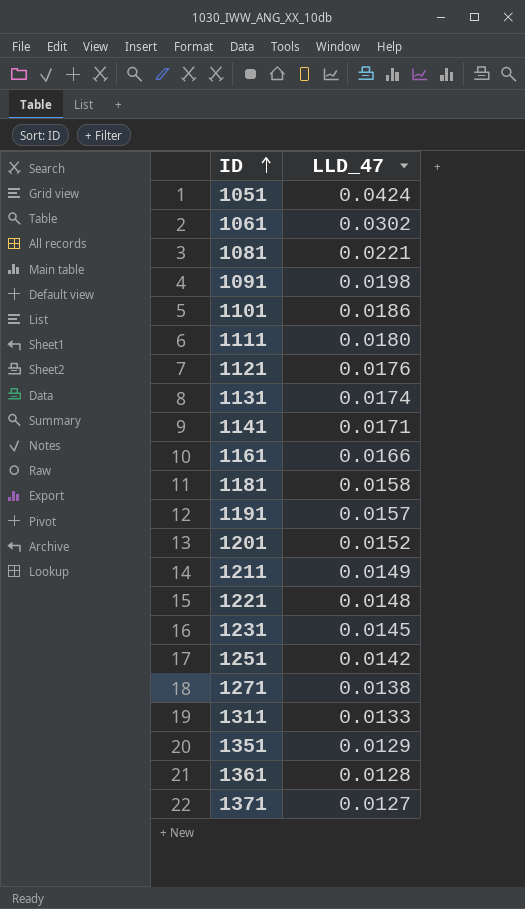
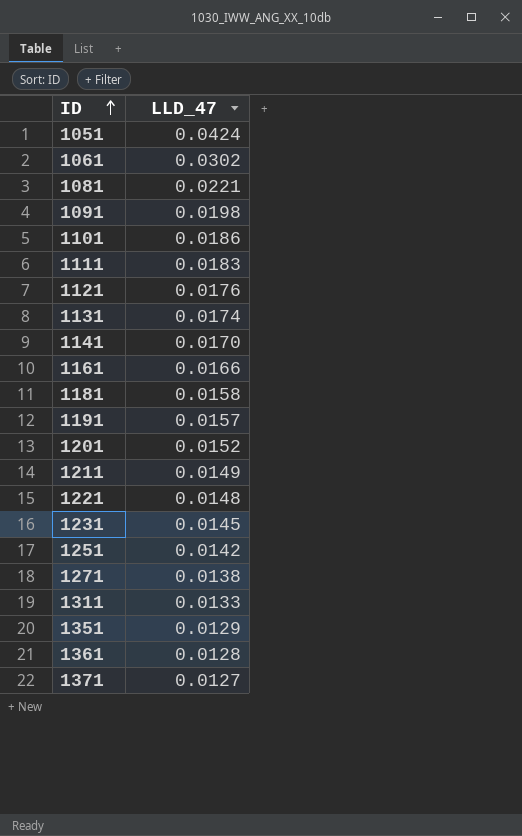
1111 | LLD_47: 0.0180 -> 0.0183
1141 | LLD_47: 0.0171 -> 0.0170

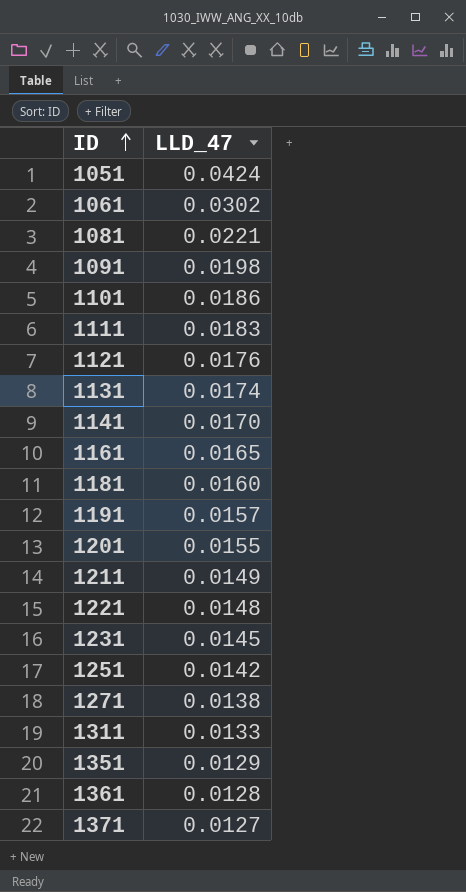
1161 | LLD_47: 0.0166 -> 0.0165
1181 | LLD_47: 0.0158 -> 0.0160
1201 | LLD_47: 0.0152 -> 0.0155

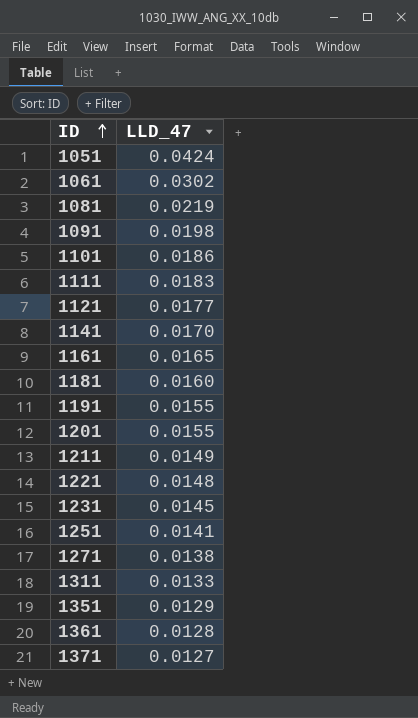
row 1131: 0.0174 -> none
1081 | LLD_47: 0.0221 -> 0.0219
1121 | LLD_47: 0.0176 -> 0.0177
1191 | LLD_47: 0.0157 -> 0.0155
1251 | LLD_47: 0.0142 -> 0.0141

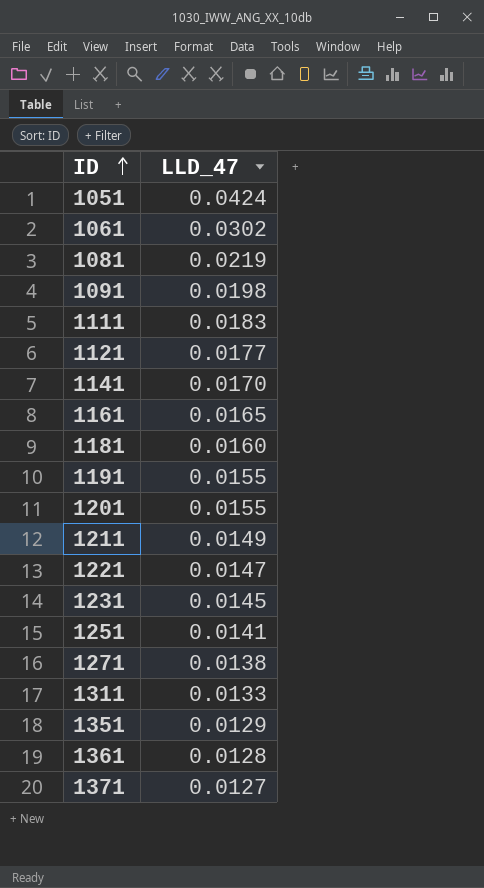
row 1101: 0.0186 -> none
1221 | LLD_47: 0.0148 -> 0.0147

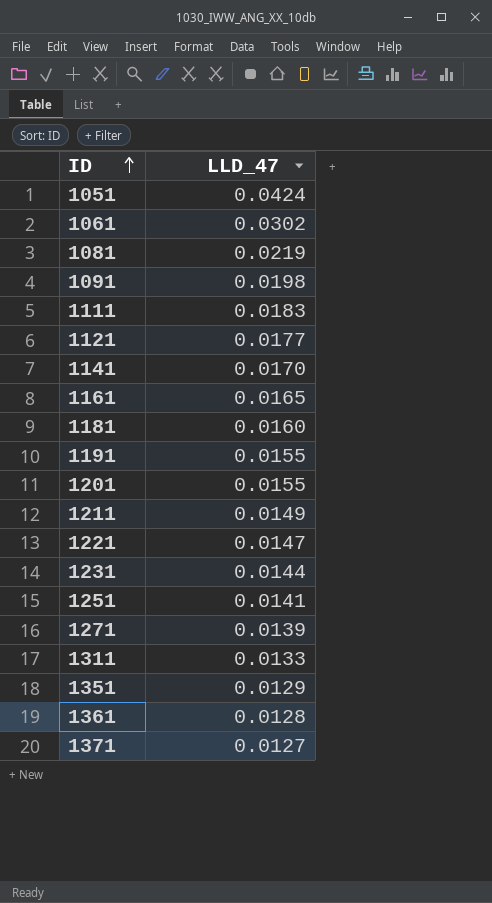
1231 | LLD_47: 0.0145 -> 0.0144
1271 | LLD_47: 0.0138 -> 0.0139

